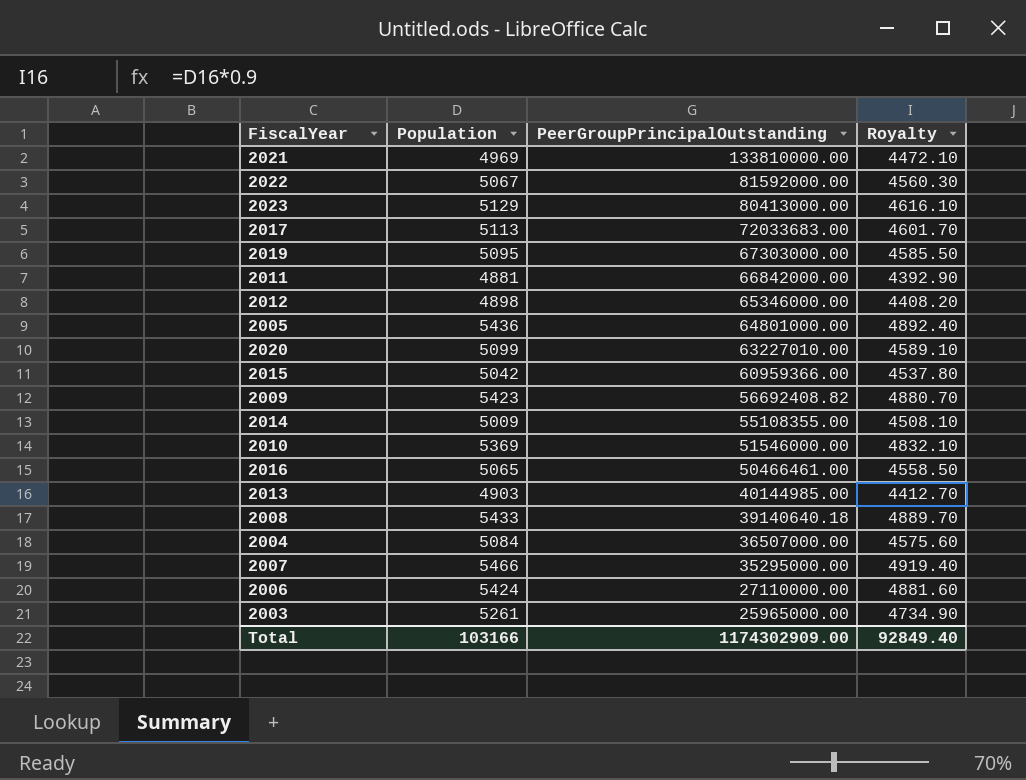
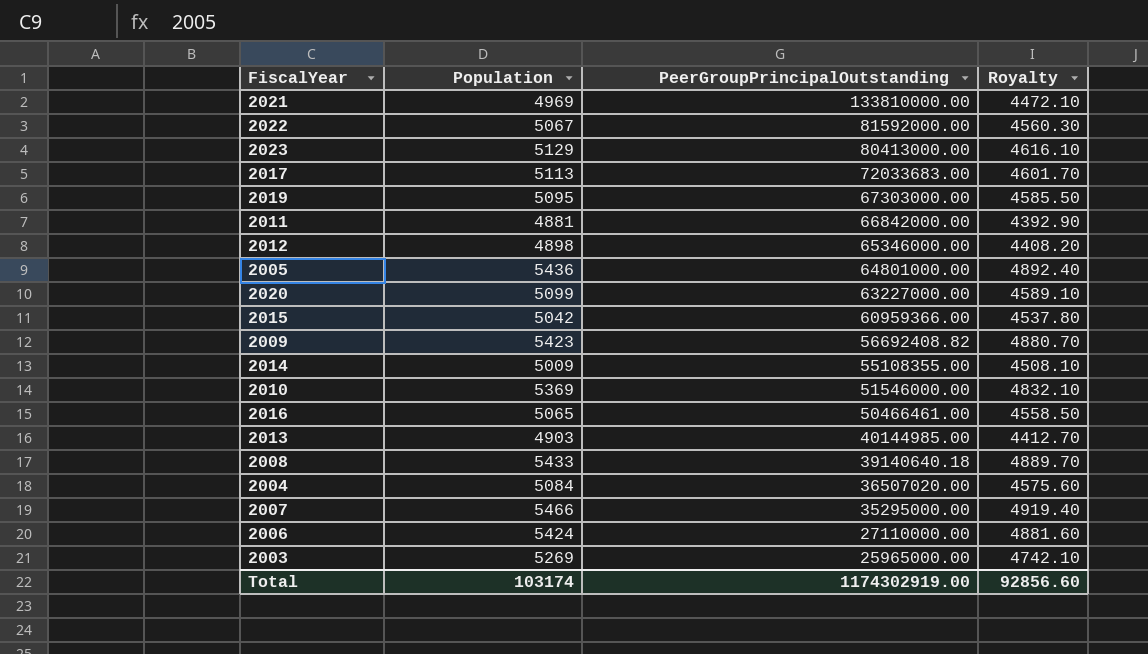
2020 | PeerGroupPrincipalOutstanding: 63227010.00 -> 63227000.00
2004 | PeerGroupPrincipalOutstanding: 36507000.00 -> 36507020.00
2003 | Population: 5261 -> 5269
2003 | Royalty: 4734.90 -> 4742.10
Total | Population: 103166 -> 103174
Total | PeerGroupPrincipalOutstanding: 1174302909.00 -> 1174302919.00
Total | Royalty: 92849.40 -> 92856.60

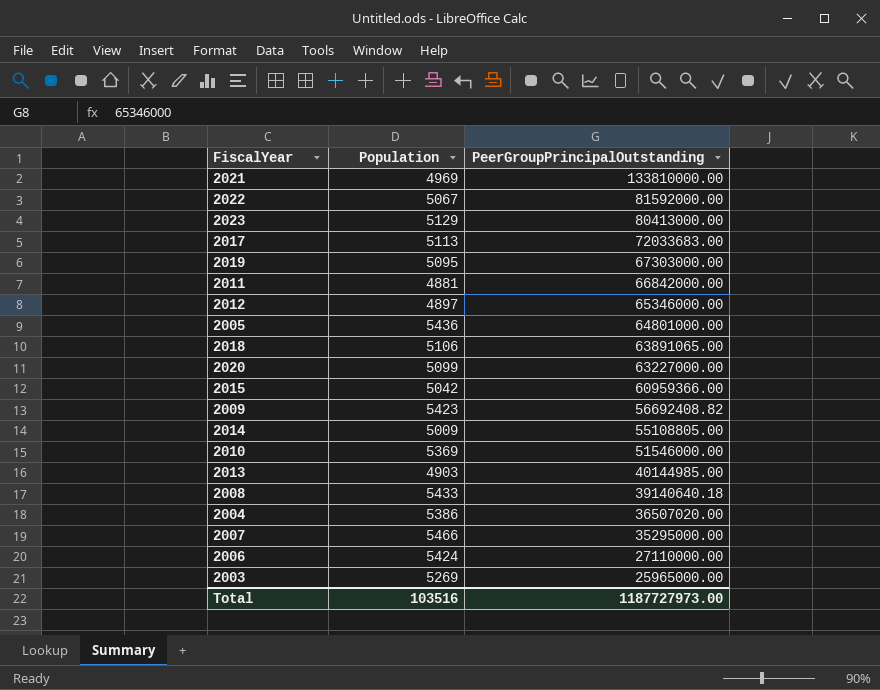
column Royalty | formula: [Population] * 0.9 -> none
row 2016: 5065 | 50466461.00 | 4558.50 -> none
2012 | Population: 4898 -> 4897
row 2018: none -> 5106 | 63891065.00
2014 | PeerGroupPrincipalOutstanding: 55108355.00 -> 55108805.00
2004 | Population: 5084 -> 5386
Total | Population: 103174 -> 103516
Total | PeerGroupPrincipalOutstanding: 1174302919.00 -> 1187727973.00

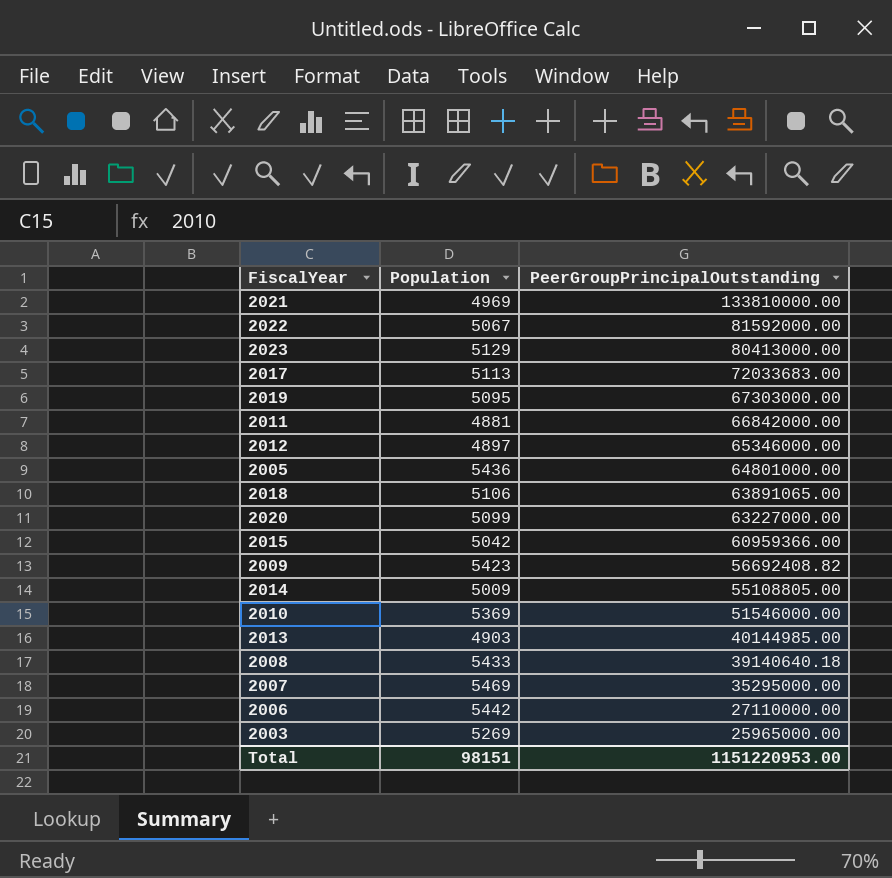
row 2004: 5386 | 36507020.00 -> none
2007 | Population: 5466 -> 5469
2006 | Population: 5424 -> 5442
Total | Population: 103516 -> 98151
Total | PeerGroupPrincipalOutstanding: 1187727973.00 -> 1151220953.00

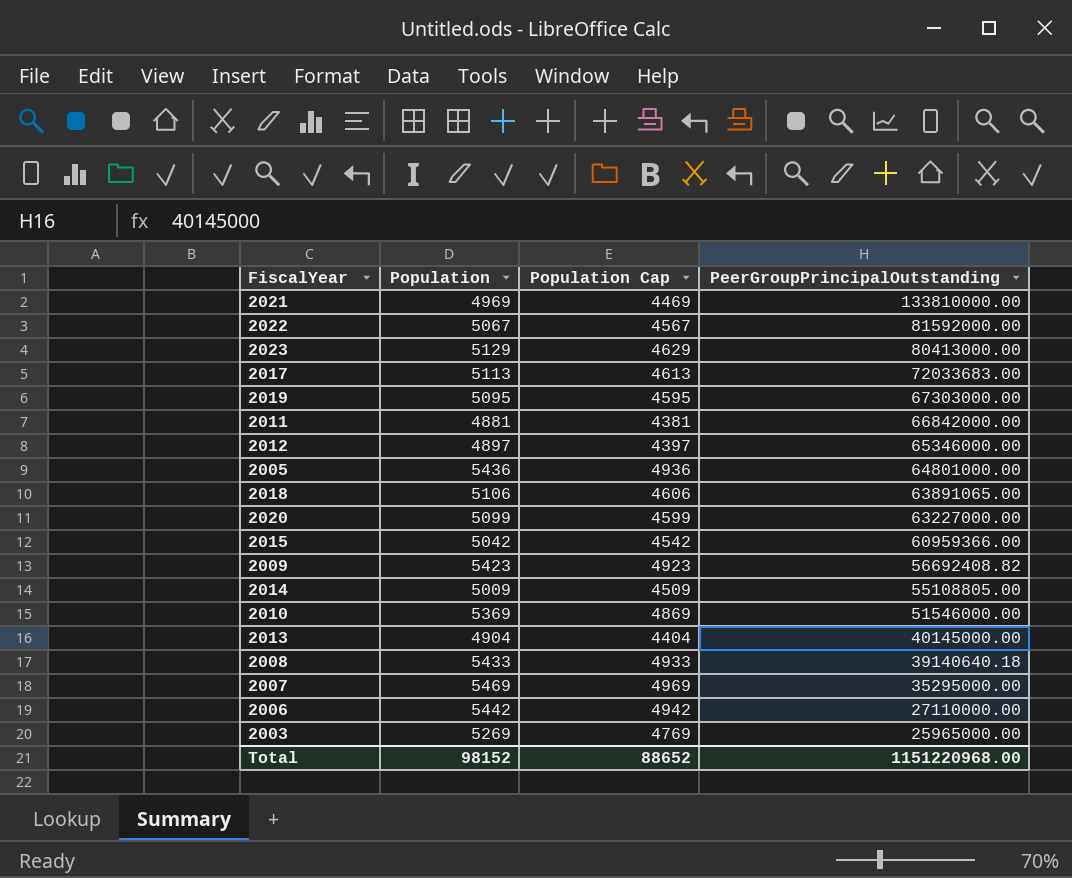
column Population Cap | formula: none -> [Population] - 500
2013 | Population: 4903 -> 4904
2013 | PeerGroupPrincipalOutstanding: 40144985.00 -> 40145000.00
Total | Population: 98151 -> 98152
Total | PeerGroupPrincipalOutstanding: 1151220953.00 -> 1151220968.00

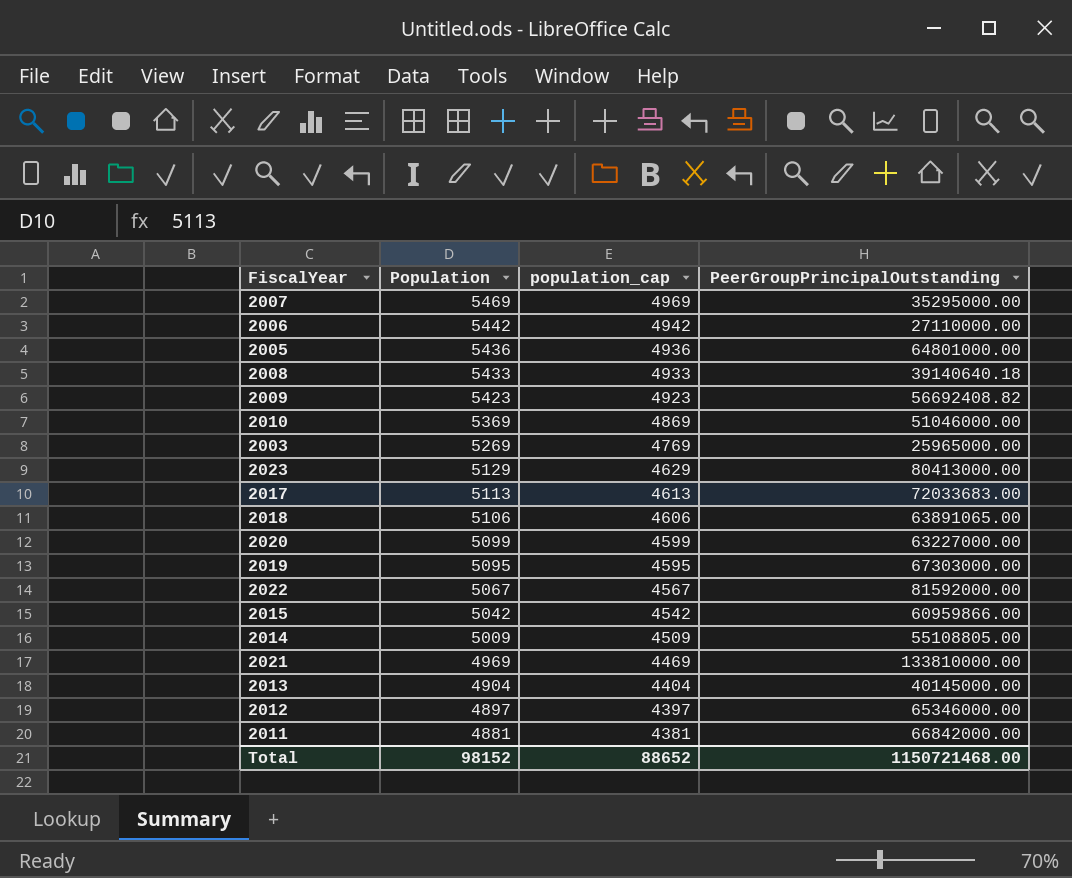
row order: PeerGroupPrincipalOutstanding descending -> Population descending
column name: Population Cap -> population_cap
2010 | PeerGroupPrincipalOutstanding: 51546000.00 -> 51046000.00
2015 | PeerGroupPrincipalOutstanding: 60959366.00 -> 60959866.00
Total | PeerGroupPrincipalOutstanding: 1151220968.00 -> 1150721468.00

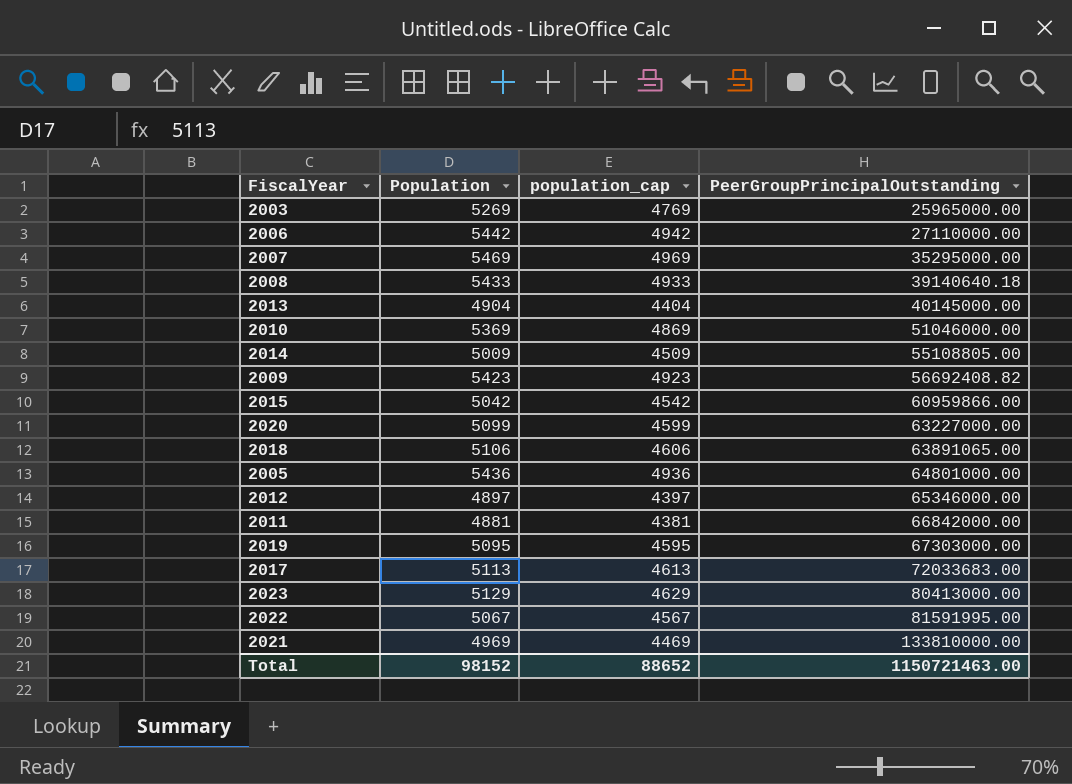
row order: Population descending -> PeerGroupPrincipalOutstanding ascending
2022 | PeerGroupPrincipalOutstanding: 81592000.00 -> 81591995.00
Total | PeerGroupPrincipalOutstanding: 1150721468.00 -> 1150721463.00

